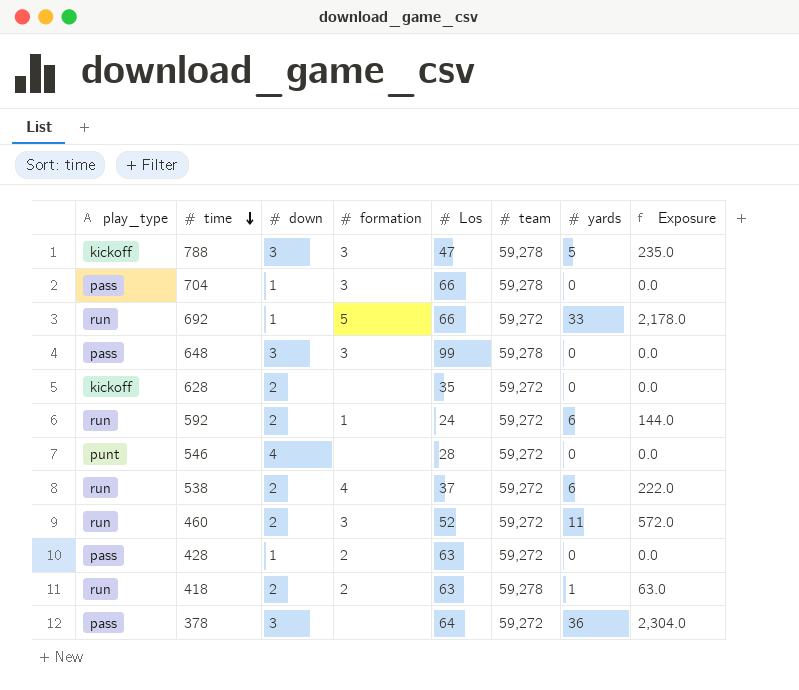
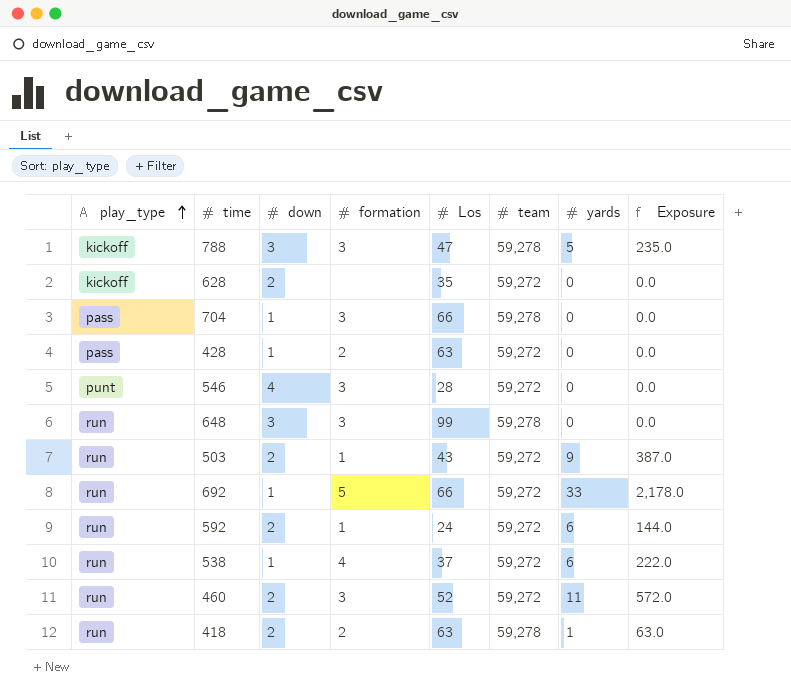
row order: time descending -> play_type ascending
row 378: pass | 3 | none | 64 | 59,272 | 36 | 2,304.0 -> none
546 | formation: none -> 3
648 | play_type: pass -> run
row 503: none -> run | 2 | 1 | 43 | 59,272 | 9 | 387.0
538 | down: 2 -> 1

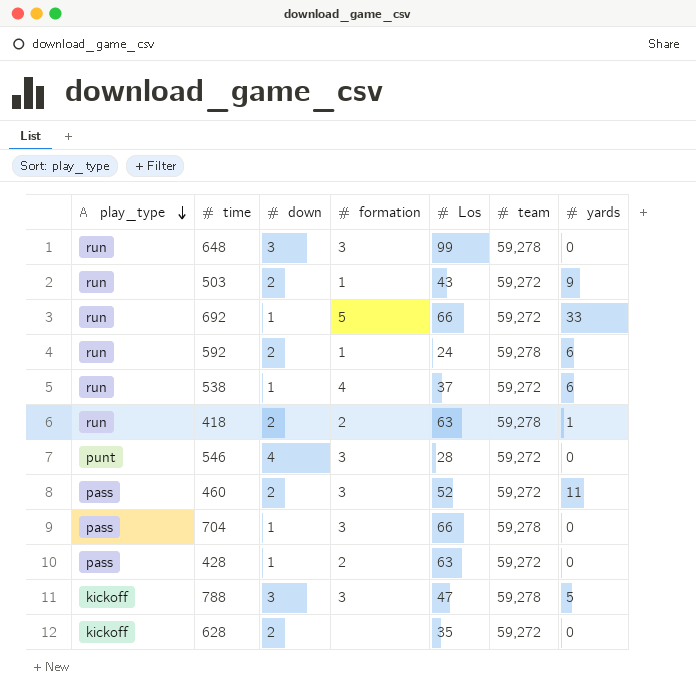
row order: play_type ascending -> play_type descending
column Exposure | formula: [Los] * [yards] -> none
592 | team: 59,272 -> 59,278
460 | play_type: run -> pass

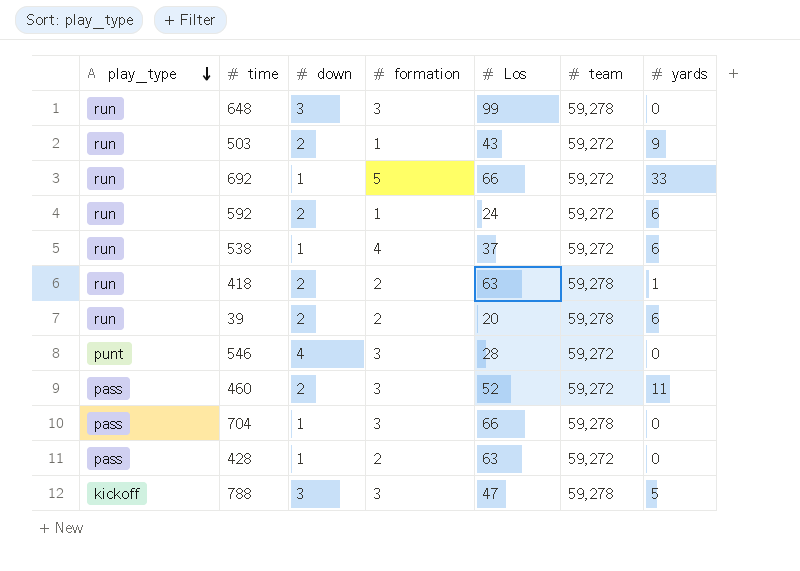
row 628: kickoff | 2 | none | 35 | 59,272 | 0 -> none
592 | team: 59,278 -> 59,272
row 39: none -> run | 2 | 2 | 20 | 59,278 | 6

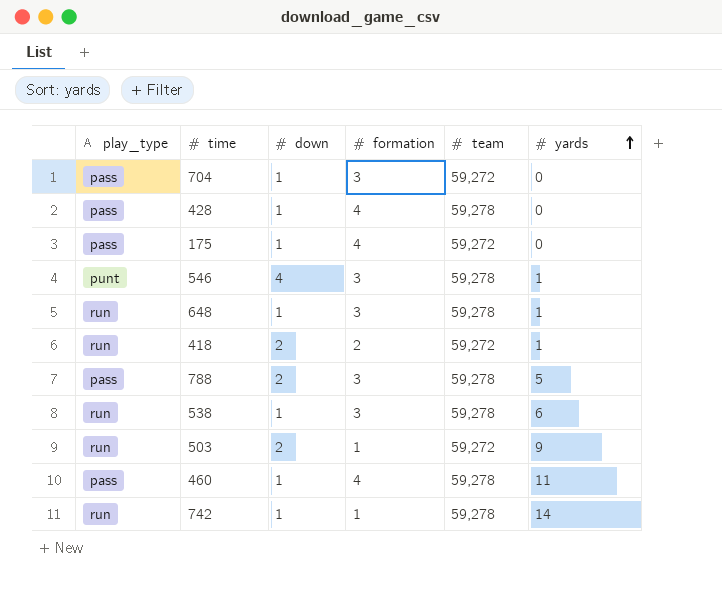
row order: play_type descending -> yards ascending
column Los | position: 5 -> none
row 692: run | 1 | 5 | 66 | 59,272 | 33 -> none
row 592: run | 2 | 1 | 24 | 59,272 | 6 -> none
row 39: run | 2 | 2 | 20 | 59,278 | 6 -> none
704 | team: 59,278 -> 59,272
428 | formation: 2 -> 4
428 | team: 59,272 -> 59,278
row 175: none -> pass | 1 | 4 | 59,272 | 0
546 | team: 59,272 -> 59,278
546 | yards: 0 -> 1
648 | down: 3 -> 1
648 | yards: 0 -> 1
418 | team: 59,278 -> 59,272
788 | play_type: kickoff -> pass
788 | down: 3 -> 2
538 | formation: 4 -> 3
538 | team: 59,272 -> 59,278
460 | down: 2 -> 1
460 | formation: 3 -> 4
460 | team: 59,272 -> 59,278
row 742: none -> run | 1 | 1 | 59,278 | 14

